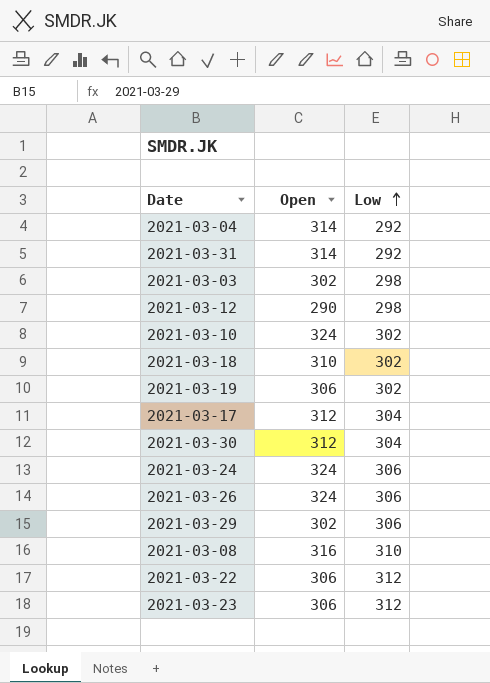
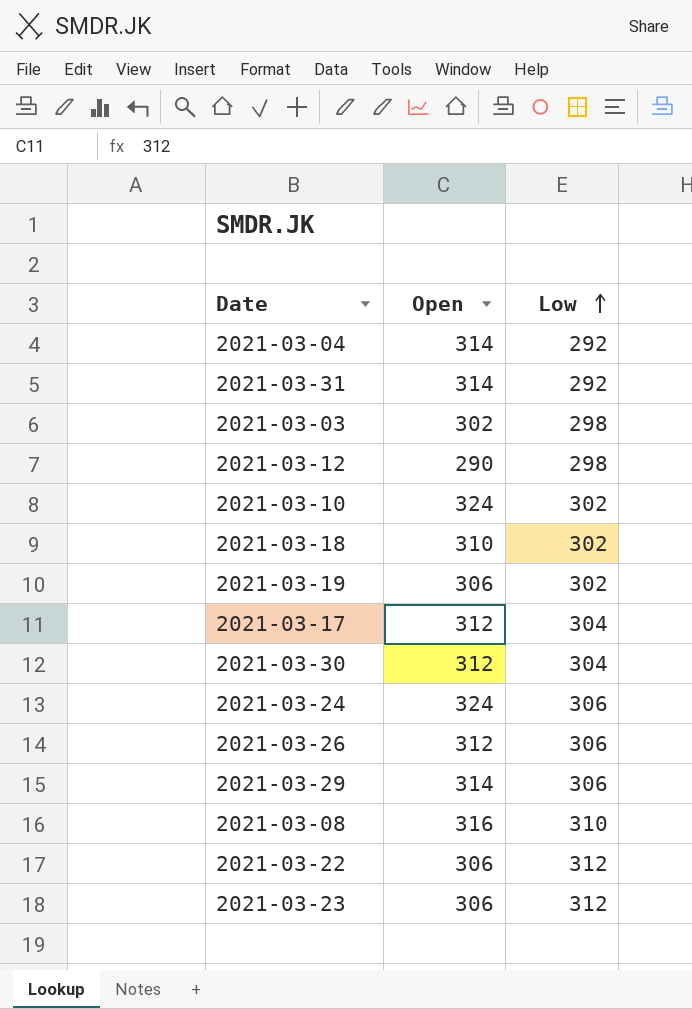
2021-03-26 | Open: 324 -> 312
2021-03-29 | Open: 302 -> 314

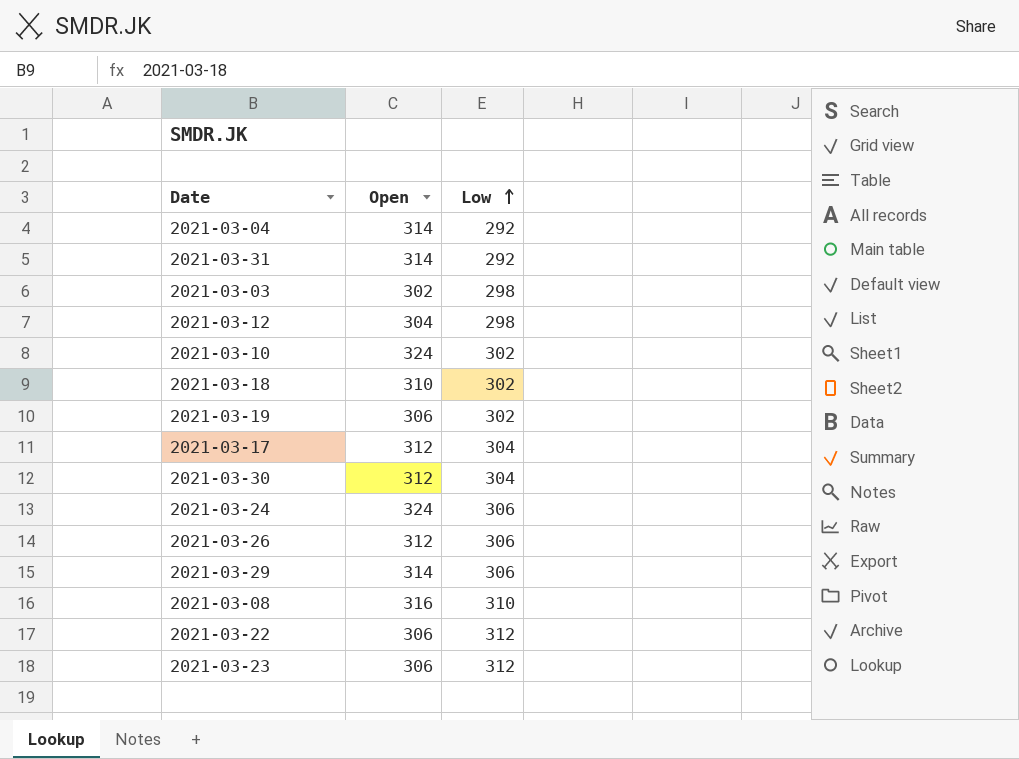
2021-03-12 | Open: 290 -> 304

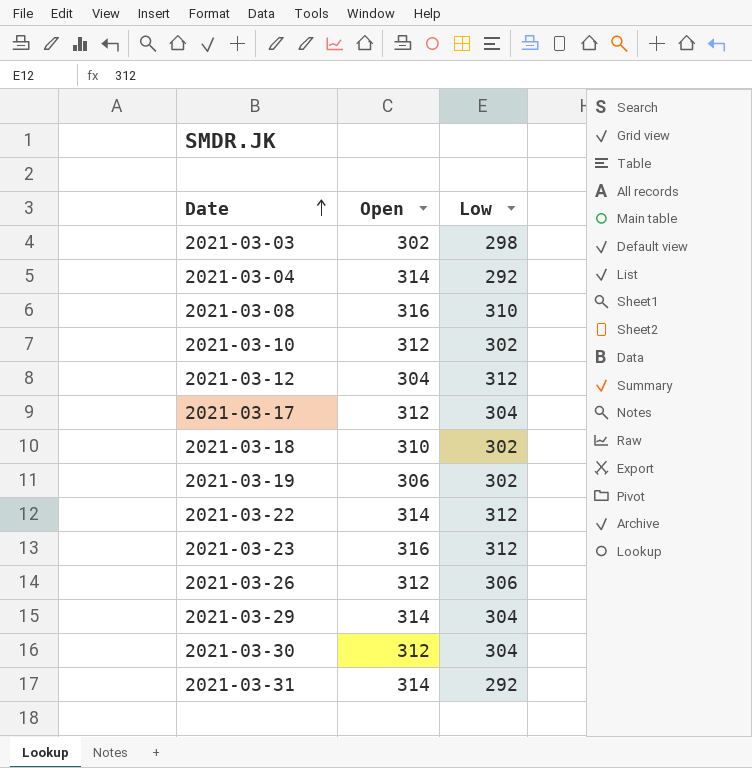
row order: Low ascending -> Date ascending
row 2021-03-24: 324 | 306 -> none
2021-03-10 | Open: 324 -> 312
2021-03-12 | Low: 298 -> 312
2021-03-22 | Open: 306 -> 314
2021-03-23 | Open: 306 -> 316
2021-03-29 | Low: 306 -> 304

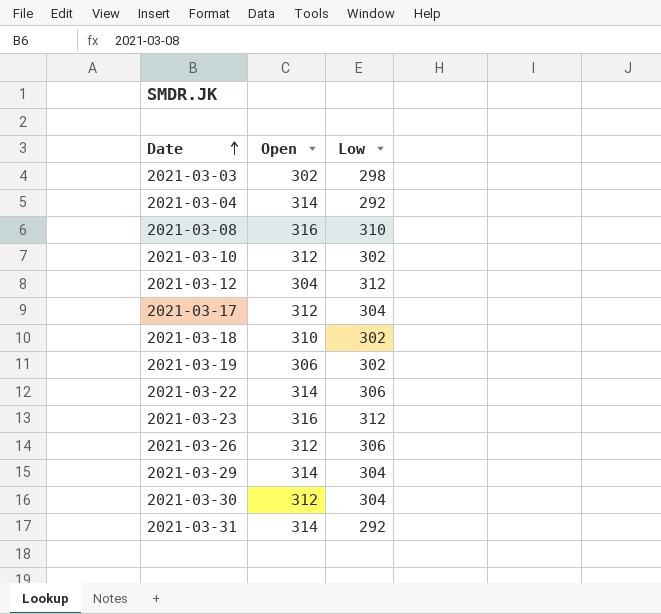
2021-03-22 | Low: 312 -> 306

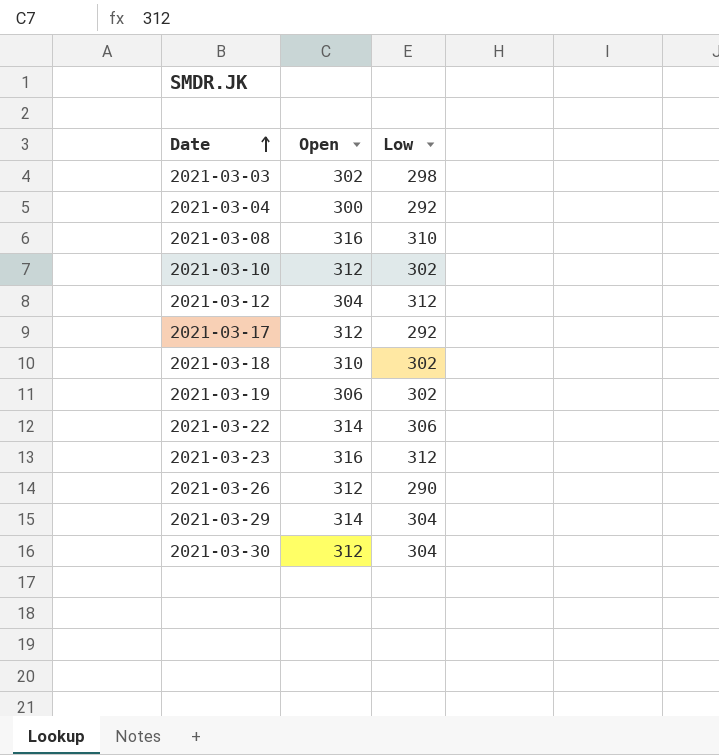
row 2021-03-31: 314 | 292 -> none
2021-03-04 | Open: 314 -> 300
2021-03-17 | Low: 304 -> 292
2021-03-26 | Low: 306 -> 290

